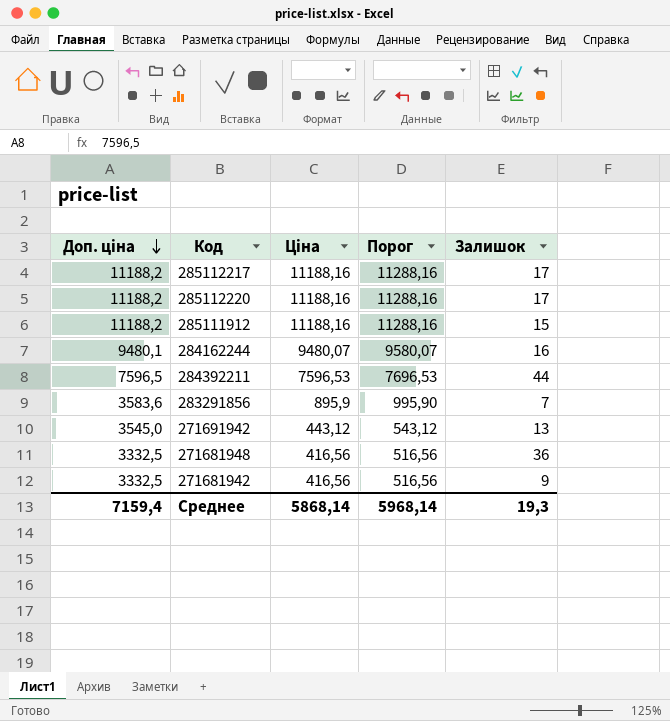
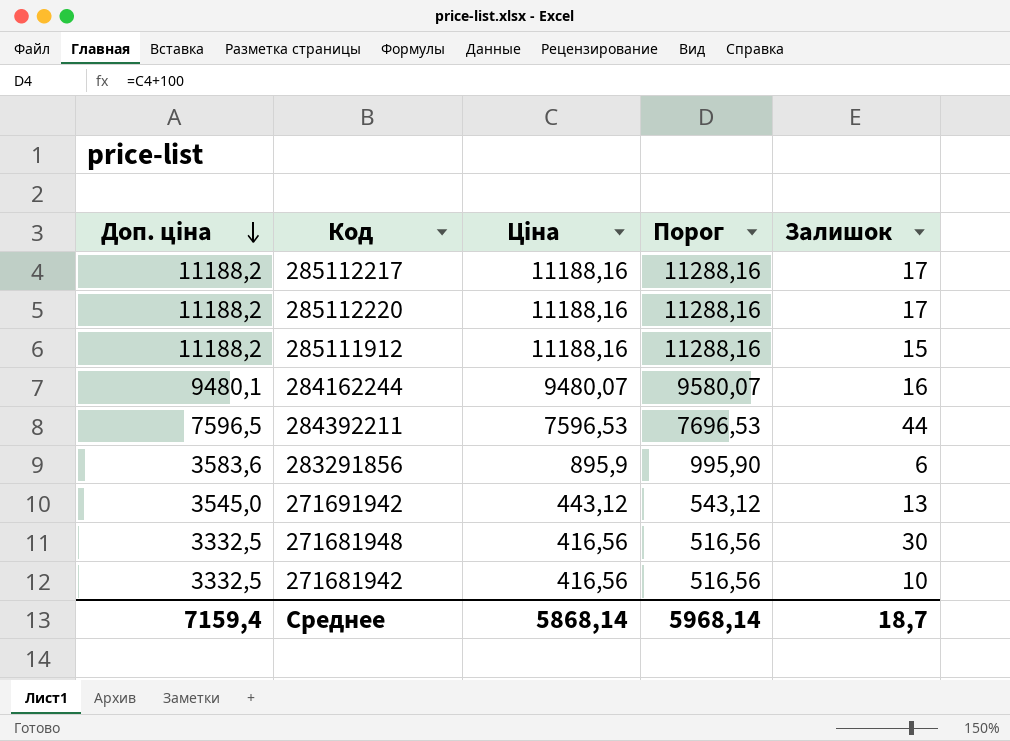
283291856 | Залишок: 7 -> 6
271681948 | Залишок: 36 -> 30
271681942 | Залишок: 9 -> 10
Среднее | Залишок: 19,3 -> 18,7

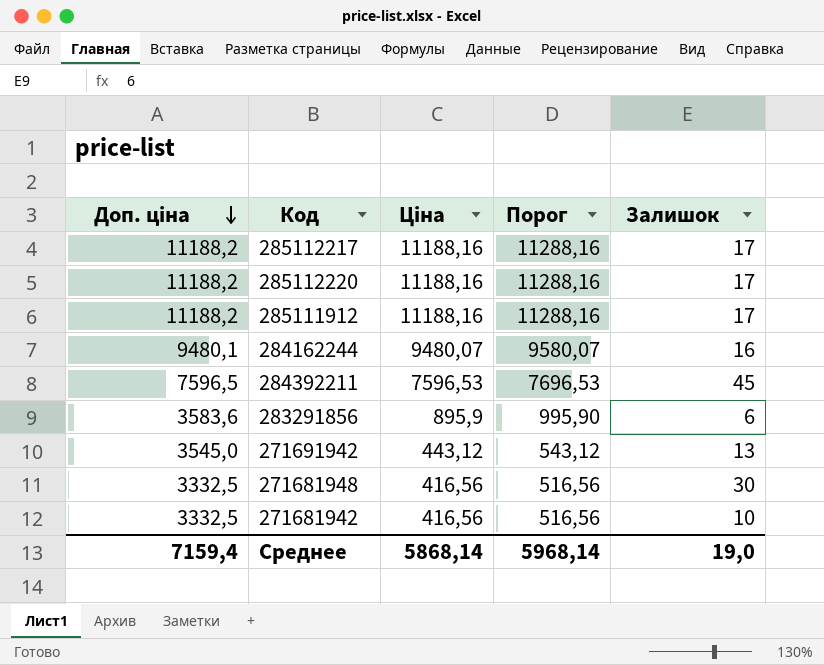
285111912 | Залишок: 15 -> 17
284392211 | Залишок: 44 -> 45
Среднее | Залишок: 18,7 -> 19,0

